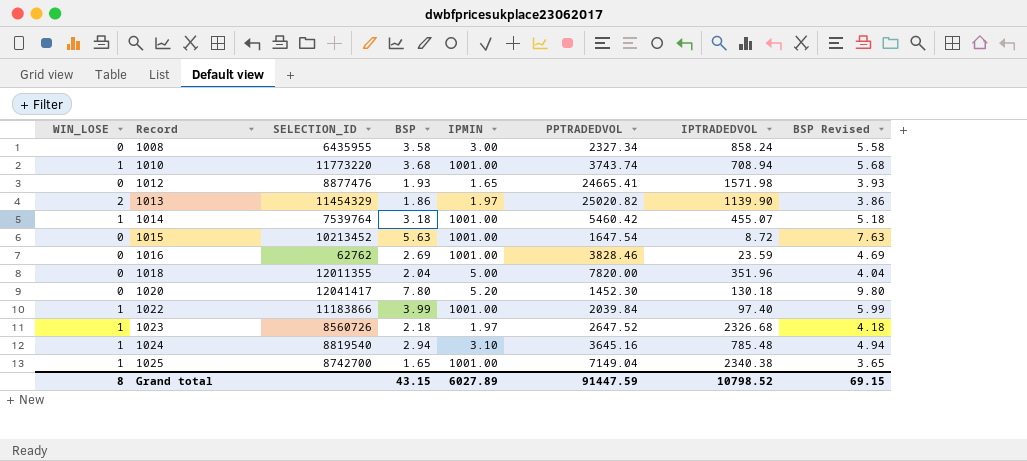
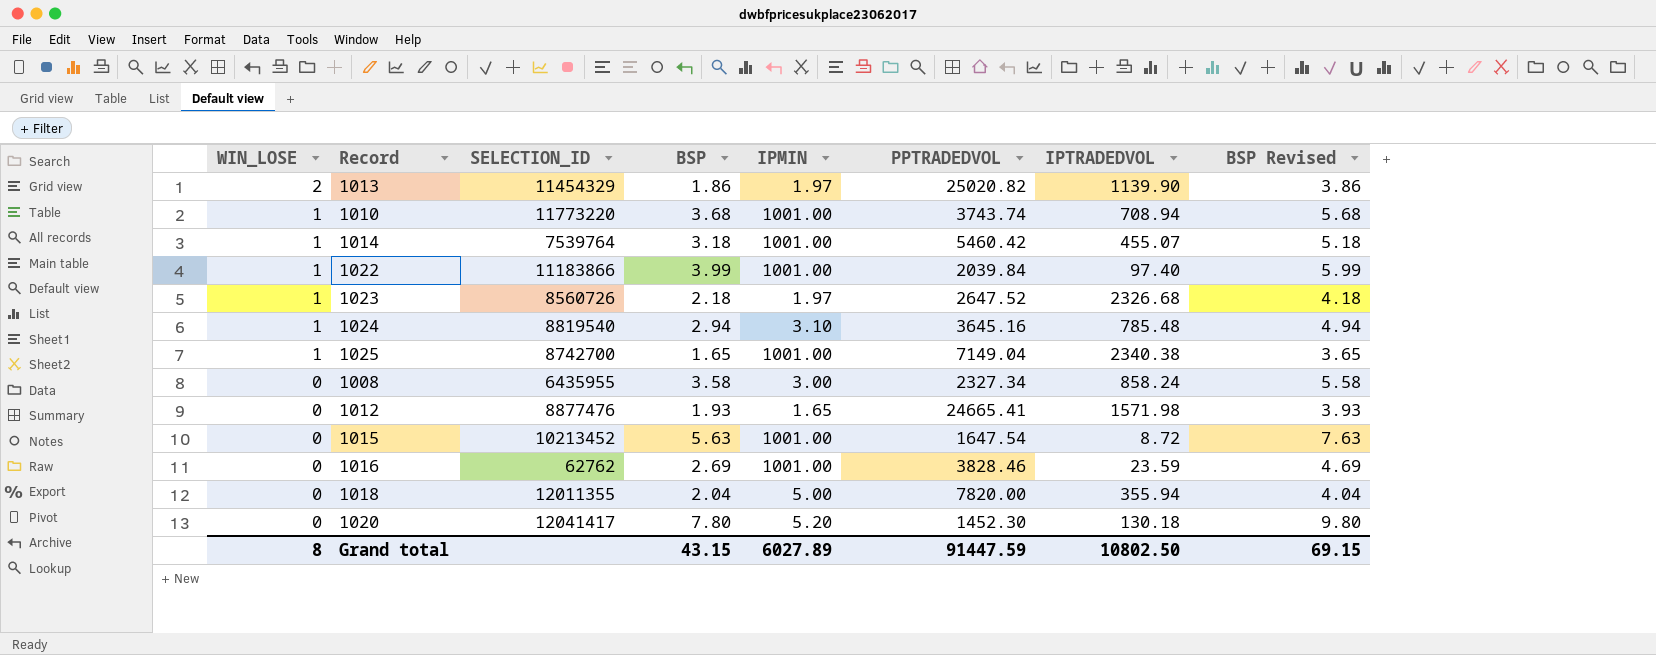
row order: Record ascending -> WIN_LOSE descending
1018 | IPTRADEDVOL: 351.96 -> 355.94
Grand total | IPTRADEDVOL: 10798.52 -> 10802.50

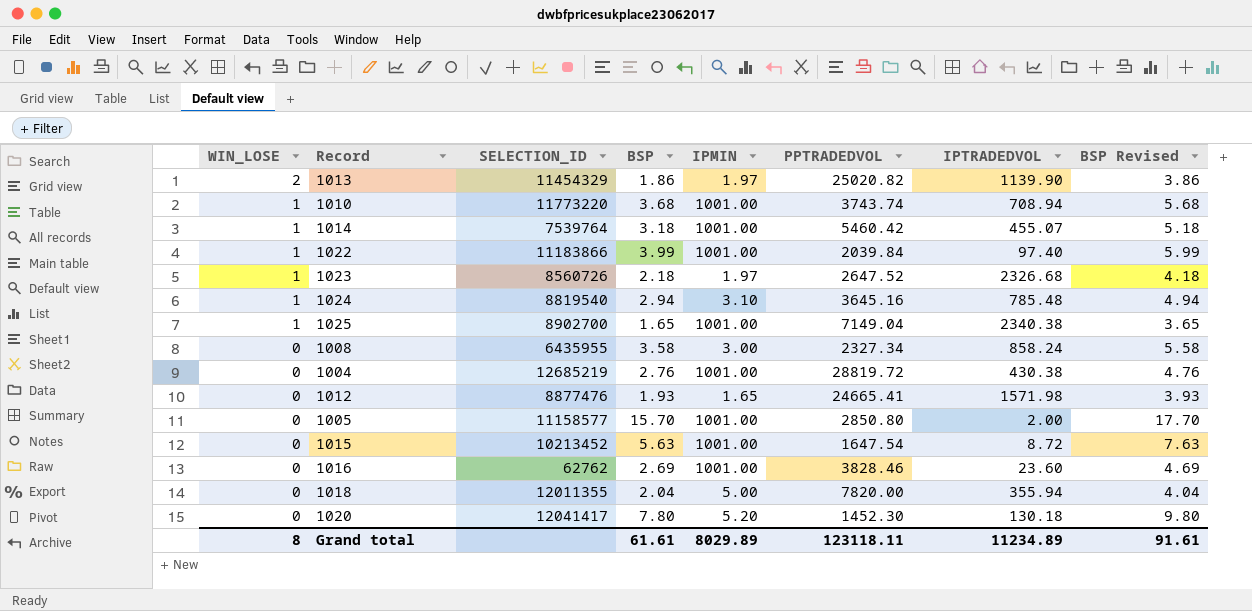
1025 | SELECTION_ID: 8742700 -> 8902700
row 1004: none -> 0 | 12685219 | 2.76 | 1001.00 | 28819.72 | 430.38 | 4.76
row 1005: none -> 0 | 11158577 | 15.70 | 1001.00 | 2850.80 | 2.00 | 17.70
1016 | IPTRADEDVOL: 23.59 -> 23.60
Grand total | BSP: 43.15 -> 61.61
Grand total | IPMIN: 6027.89 -> 8029.89
Grand total | PPTRADEDVOL: 91447.59 -> 123118.11
Grand total | IPTRADEDVOL: 10802.50 -> 11234.89
Grand total | BSP Revised: 69.15 -> 91.61

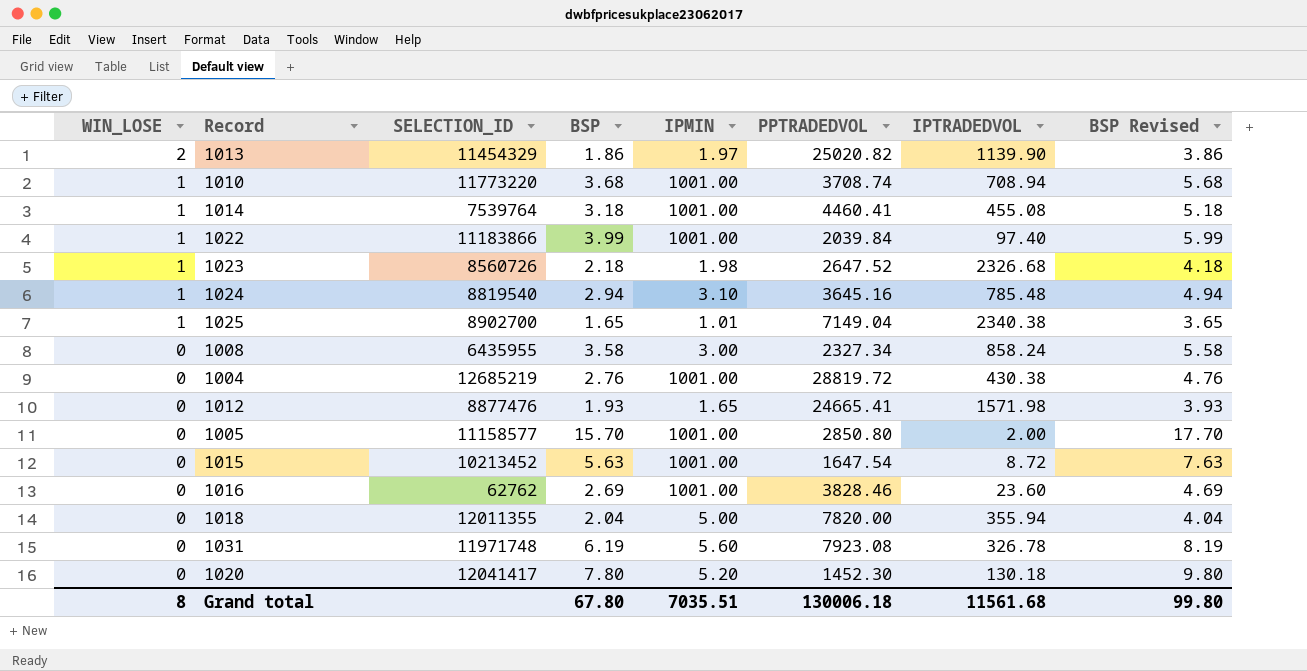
1010 | PPTRADEDVOL: 3743.74 -> 3708.74
1014 | PPTRADEDVOL: 5460.42 -> 4460.41
1014 | IPTRADEDVOL: 455.07 -> 455.08
1023 | IPMIN: 1.97 -> 1.98
1025 | IPMIN: 1001.00 -> 1.01
row 1031: none -> 0 | 11971748 | 6.19 | 5.60 | 7923.08 | 326.78 | 8.19
Grand total | BSP: 61.61 -> 67.80
Grand total | IPMIN: 8029.89 -> 7035.51
Grand total | PPTRADEDVOL: 123118.11 -> 130006.18
Grand total | IPTRADEDVOL: 11234.89 -> 11561.68
Grand total | BSP Revised: 91.61 -> 99.80

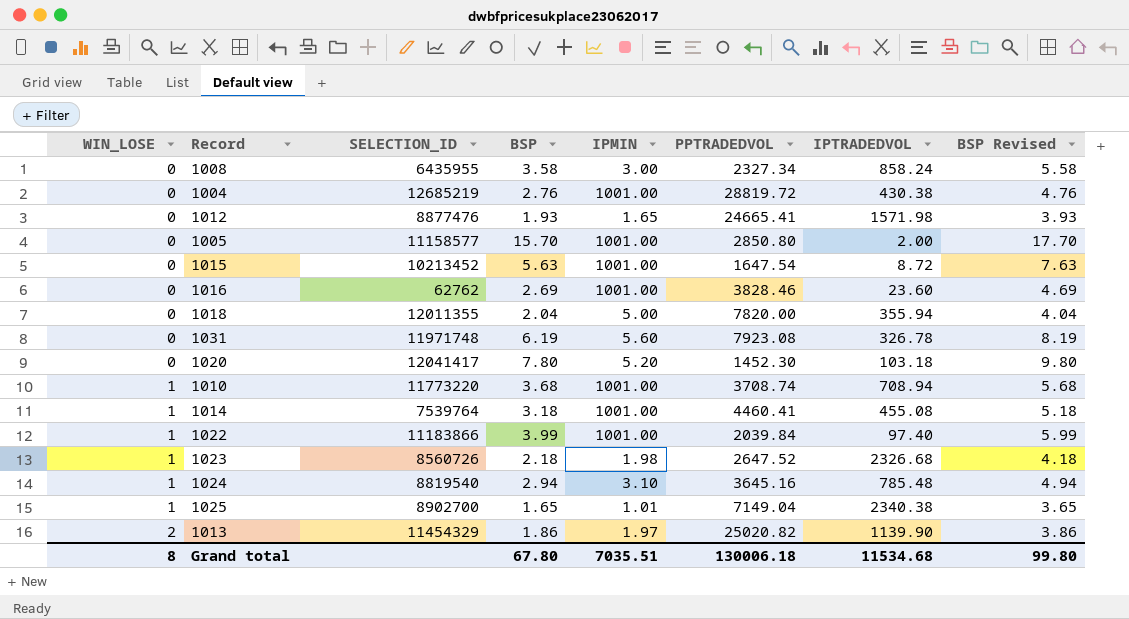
row order: WIN_LOSE descending -> WIN_LOSE ascending
1020 | IPTRADEDVOL: 130.18 -> 103.18
Grand total | IPTRADEDVOL: 11561.68 -> 11534.68

